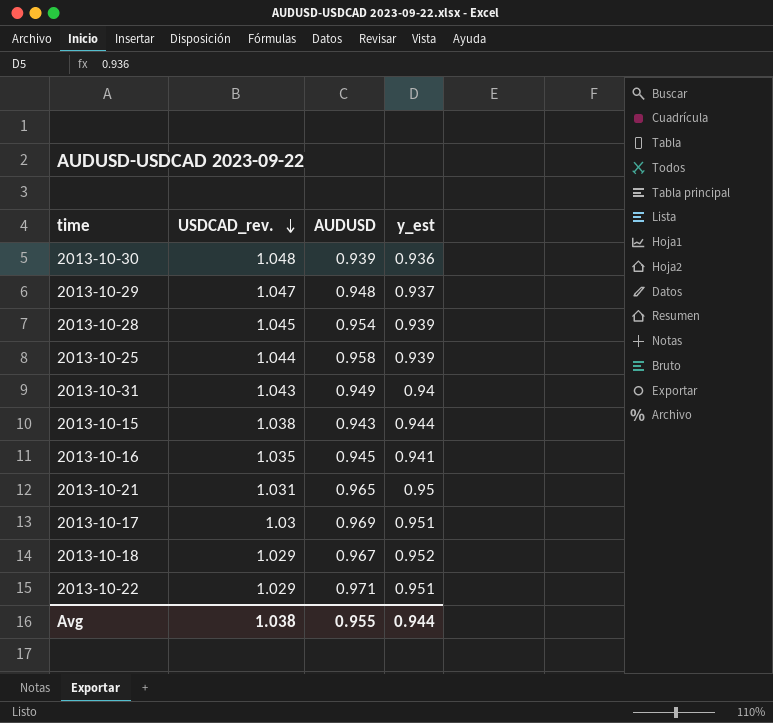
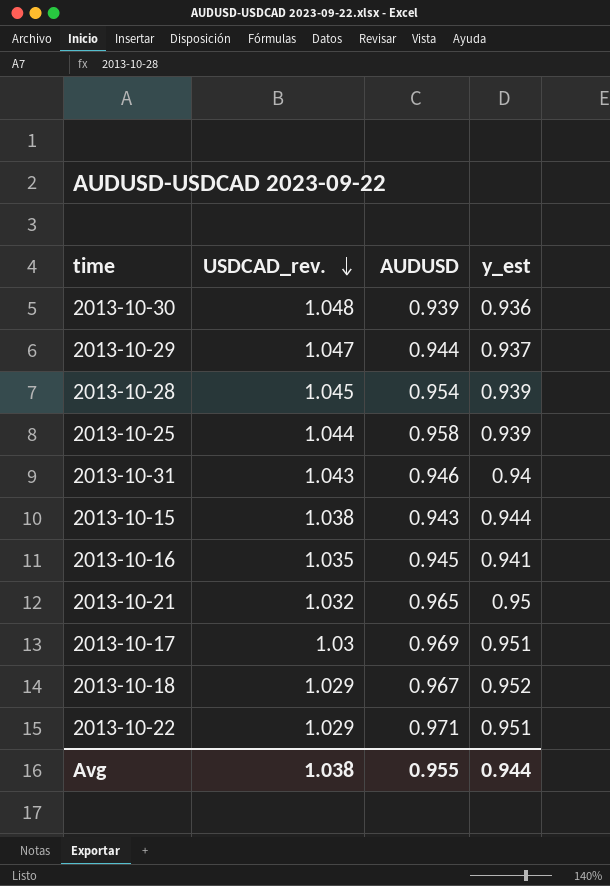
2013-10-29 | AUDUSD: 0.948 -> 0.944
2013-10-31 | AUDUSD: 0.949 -> 0.946
2013-10-21 | USDCAD_rev.: 1.031 -> 1.032

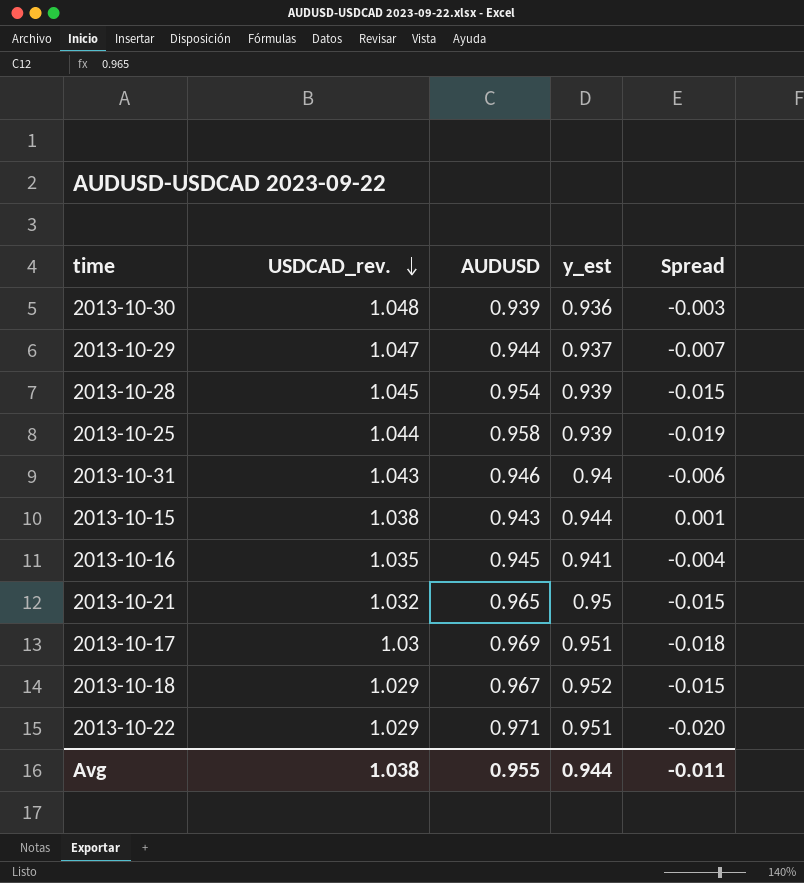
column Spread | formula: none -> [y_est] - [AUDUSD]

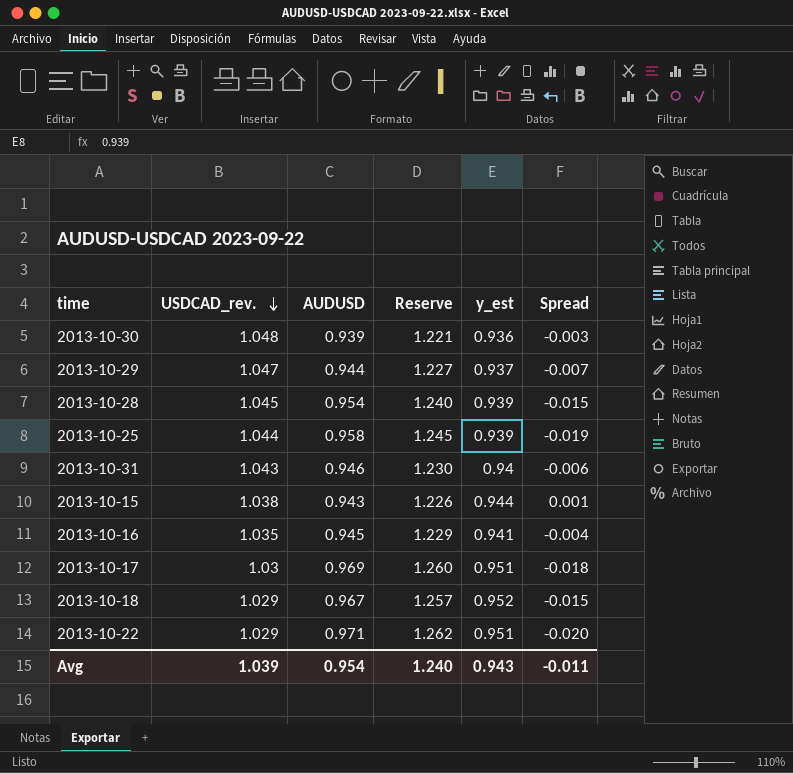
column Reserve | formula: none -> [AUDUSD] * 1.3
row 2013-10-21: 1.032 | 0.965 | 0.95 | -0.015 -> none
Avg | USDCAD_rev.: 1.038 -> 1.039
Avg | AUDUSD: 0.955 -> 0.954
Avg | y_est: 0.944 -> 0.943

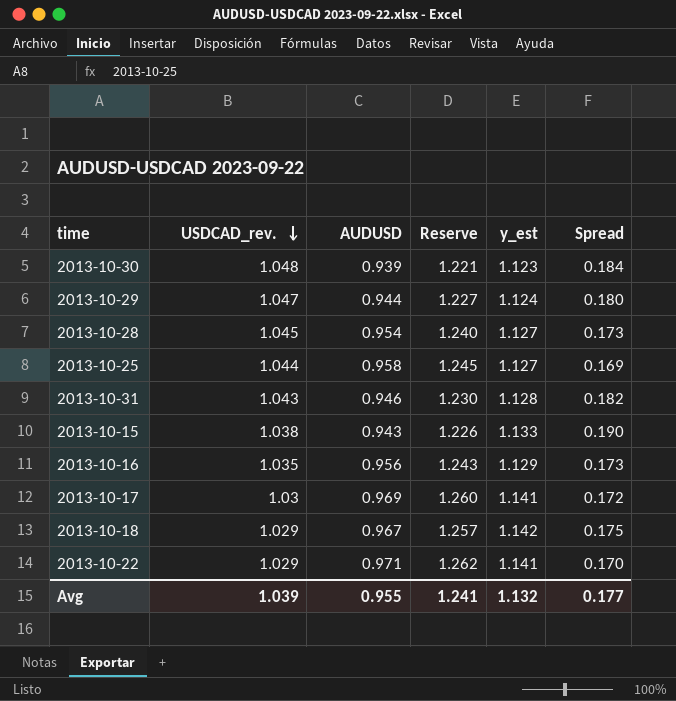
2013-10-30 | y_est: 0.936 -> 1.123
2013-10-30 | Spread: -0.003 -> 0.184
2013-10-29 | y_est: 0.937 -> 1.124
2013-10-29 | Spread: -0.007 -> 0.180
2013-10-28 | y_est: 0.939 -> 1.127
2013-10-28 | Spread: -0.015 -> 0.173
2013-10-25 | y_est: 0.939 -> 1.127
2013-10-25 | Spread: -0.019 -> 0.169
2013-10-31 | y_est: 0.94 -> 1.128
2013-10-31 | Spread: -0.006 -> 0.182
2013-10-15 | y_est: 0.944 -> 1.133
2013-10-15 | Spread: 0.001 -> 0.190
2013-10-16 | AUDUSD: 0.945 -> 0.956
2013-10-16 | Reserve: 1.229 -> 1.243
2013-10-16 | y_est: 0.941 -> 1.129
2013-10-16 | Spread: -0.004 -> 0.173
2013-10-17 | y_est: 0.951 -> 1.141
2013-10-17 | Spread: -0.018 -> 0.172
2013-10-18 | y_est: 0.952 -> 1.142
2013-10-18 | Spread: -0.015 -> 0.175
2013-10-22 | y_est: 0.951 -> 1.141
2013-10-22 | Spread: -0.020 -> 0.170
Avg | AUDUSD: 0.954 -> 0.955
Avg | Reserve: 1.240 -> 1.241
Avg | y_est: 0.943 -> 1.132
Avg | Spread: -0.011 -> 0.177

